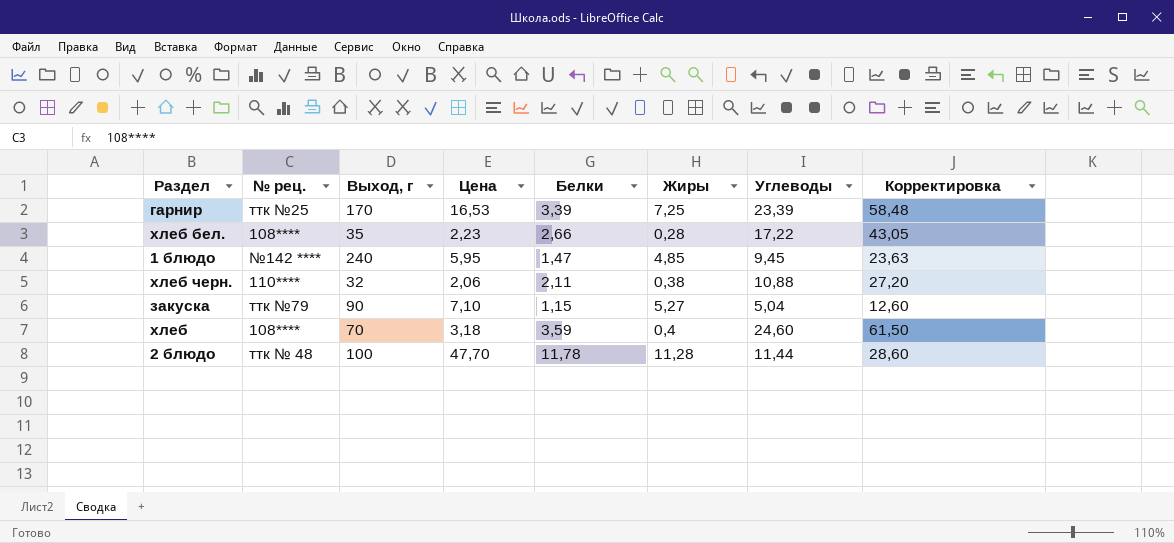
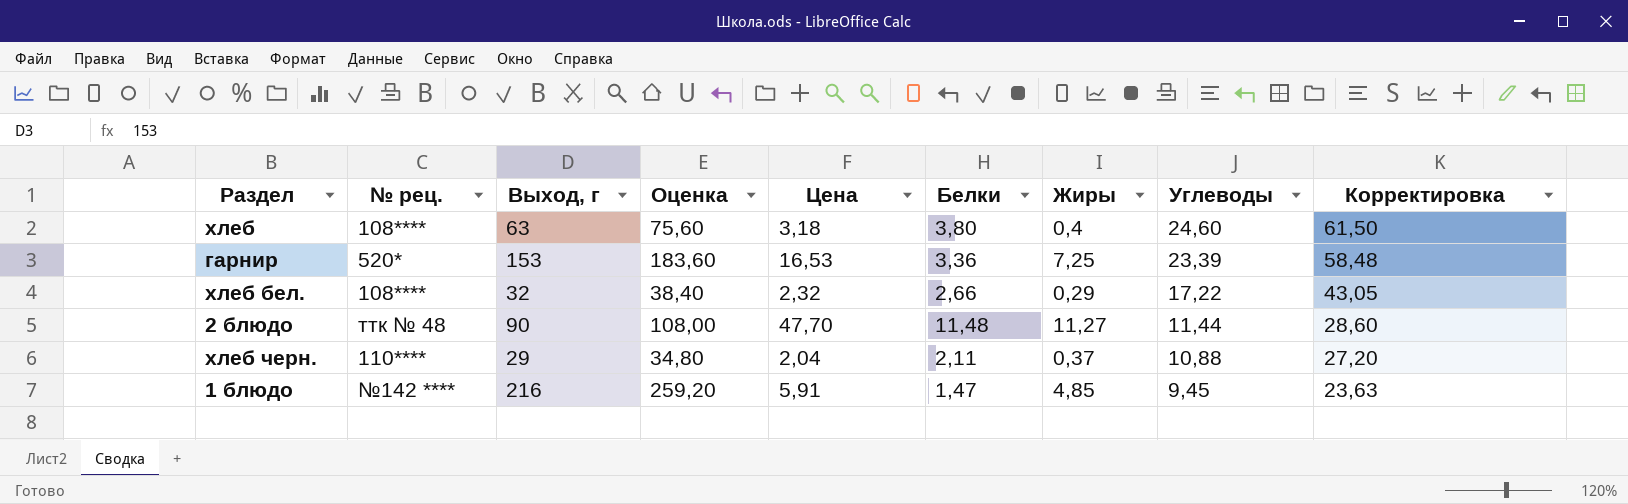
row order: none -> Углеводы descending
column Оценка | formula: none -> [Выход, г] * 1,2
row закуска: ттк №79 | 90 | 7,10 | 1,15 | 5,27 | 5,04 | 12,60 -> none
хлеб | Выход, г: 70 -> 63
хлеб | Белки: 3,59 -> 3,80
гарнир | № рец.: ттк №25 -> 520*
гарнир | Выход, г: 170 -> 153
гарнир | Белки: 3,39 -> 3,36
хлеб бел. | Выход, г: 35 -> 32
хлеб бел. | Цена: 2,23 -> 2,32
хлеб бел. | Жиры: 0,28 -> 0,29
2 блюдо | Выход, г: 100 -> 90
2 блюдо | Белки: 11,78 -> 11,48
2 блюдо | Жиры: 11,28 -> 11,27
хлеб черн. | Выход, г: 32 -> 29
хлеб черн. | Цена: 2,06 -> 2,04
хлеб черн. | Жиры: 0,38 -> 0,37
1 блюдо | Выход, г: 240 -> 216
1 блюдо | Цена: 5,95 -> 5,91

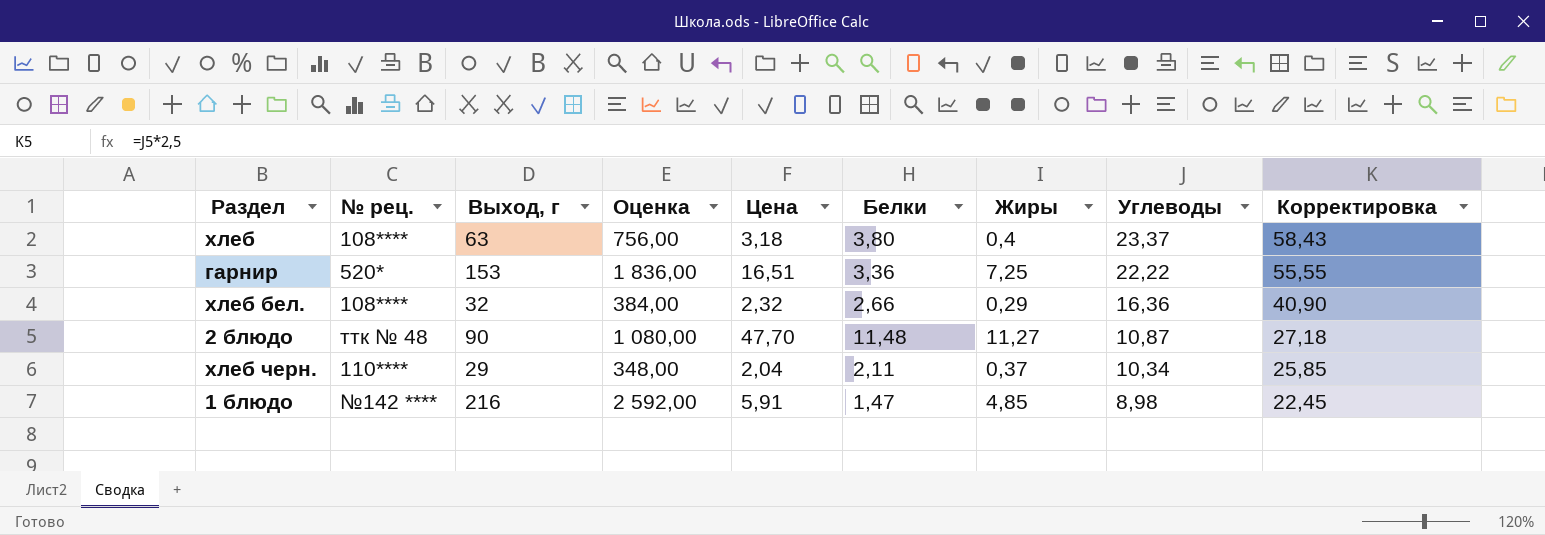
column Оценка | formula: [Выход, г] * 1,2 -> [Выход, г] * 12
хлеб | Углеводы: 24,60 -> 23,37
хлеб | Корректировка: 61,50 -> 58,43
гарнир | Цена: 16,53 -> 16,51
гарнир | Углеводы: 23,39 -> 22,22
гарнир | Корректировка: 58,48 -> 55,55
хлеб бел. | Углеводы: 17,22 -> 16,36
хлеб бел. | Корректировка: 43,05 -> 40,90
2 блюдо | Углеводы: 11,44 -> 10,87
2 блюдо | Корректировка: 28,60 -> 27,18
хлеб черн. | Углеводы: 10,88 -> 10,34
хлеб черн. | Корректировка: 27,20 -> 25,85
1 блюдо | Углеводы: 9,45 -> 8,98
1 блюдо | Корректировка: 23,63 -> 22,45

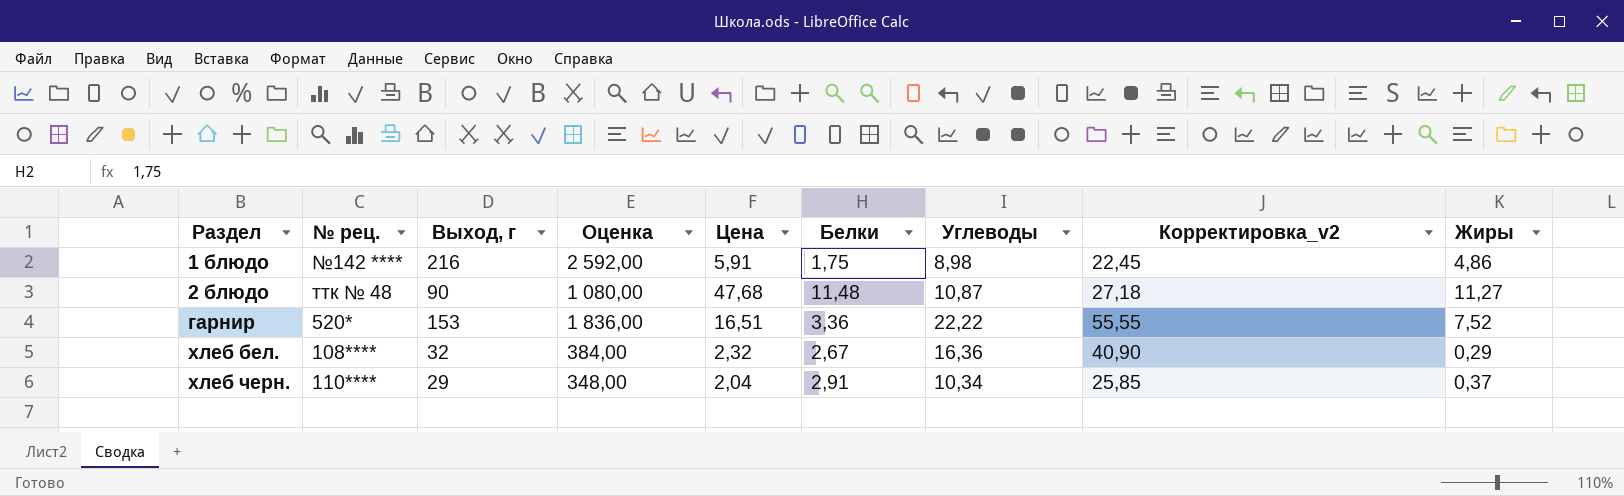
row order: Углеводы descending -> Раздел ascending
column name: Корректировка -> Корректировка_v2
column Жиры | position: 7 -> 9
row хлеб: 108**** | 63 | 756,00 | 3,18 | 3,80 | 0,4 | 23,37 | 58,43 -> none
1 блюдо | Белки: 1,47 -> 1,75
1 блюдо | Жиры: 4,85 -> 4,86
2 блюдо | Цена: 47,70 -> 47,68
гарнир | Жиры: 7,25 -> 7,52
хлеб бел. | Белки: 2,66 -> 2,67
хлеб черн. | Белки: 2,11 -> 2,91

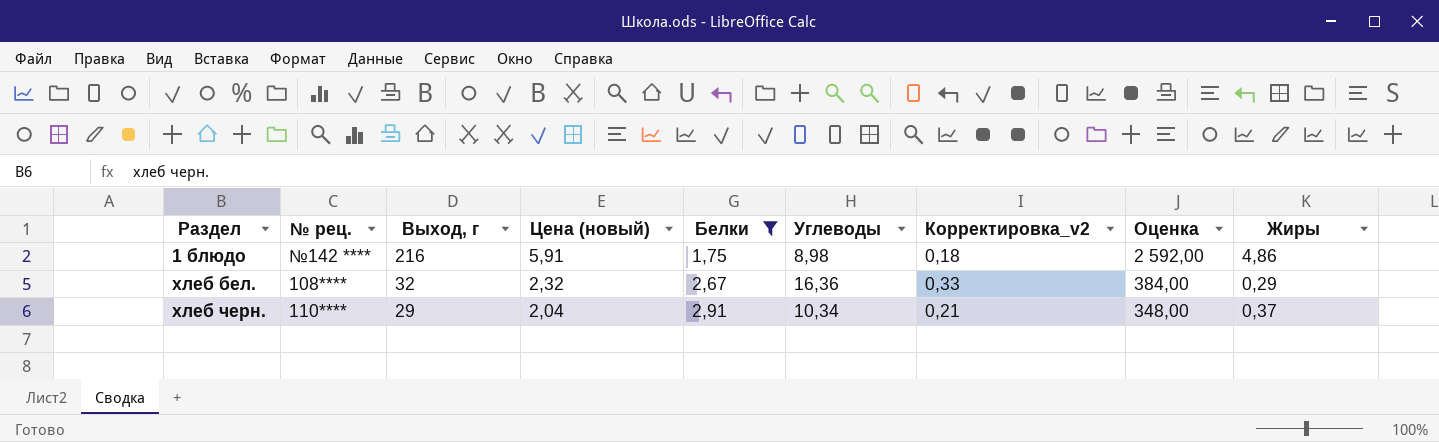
filter: none -> Белки <= 2,91
column name: Цена -> Цена (новый)
column Корректировка_v2 | formula: [Углеводы] * 2,5 -> [Углеводы] * 0,02
column Оценка | position: 4 -> 8

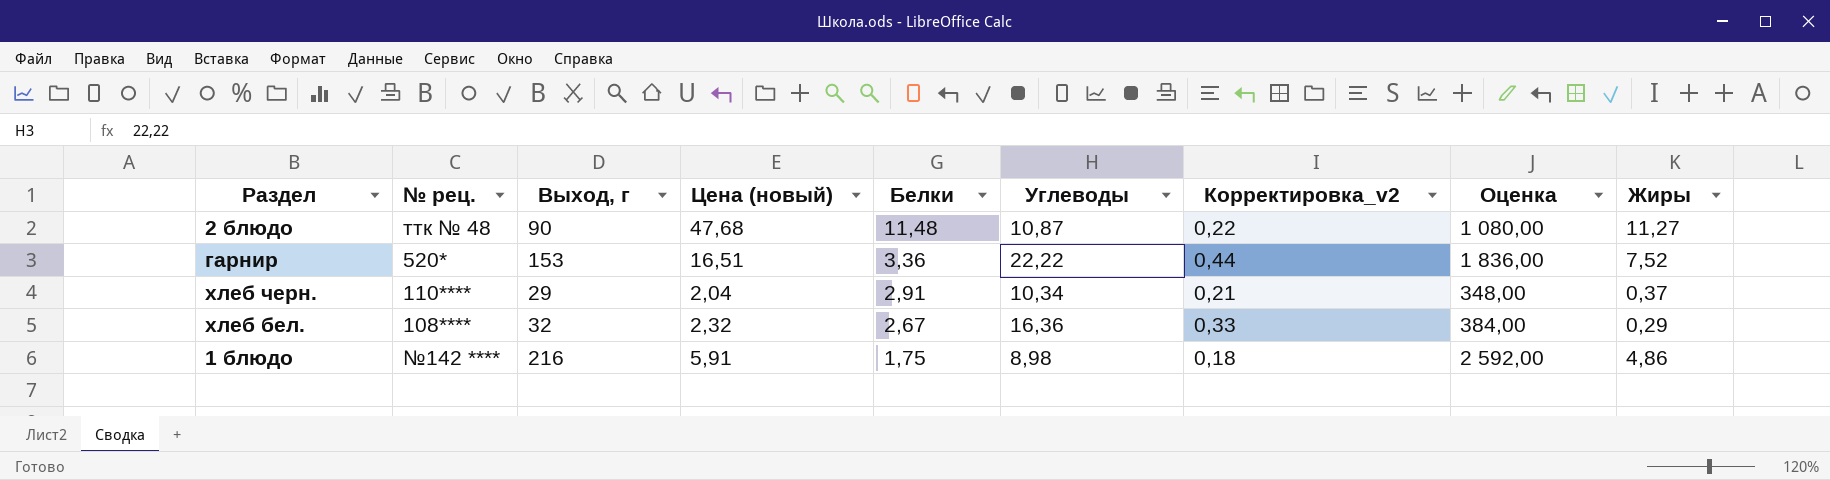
filter: Белки <= 2,91 -> none
row order: Раздел ascending -> Белки descending

